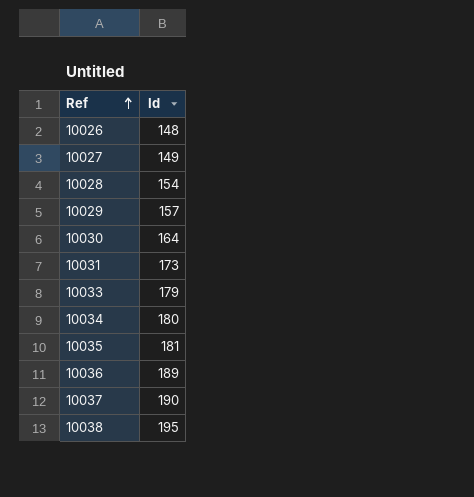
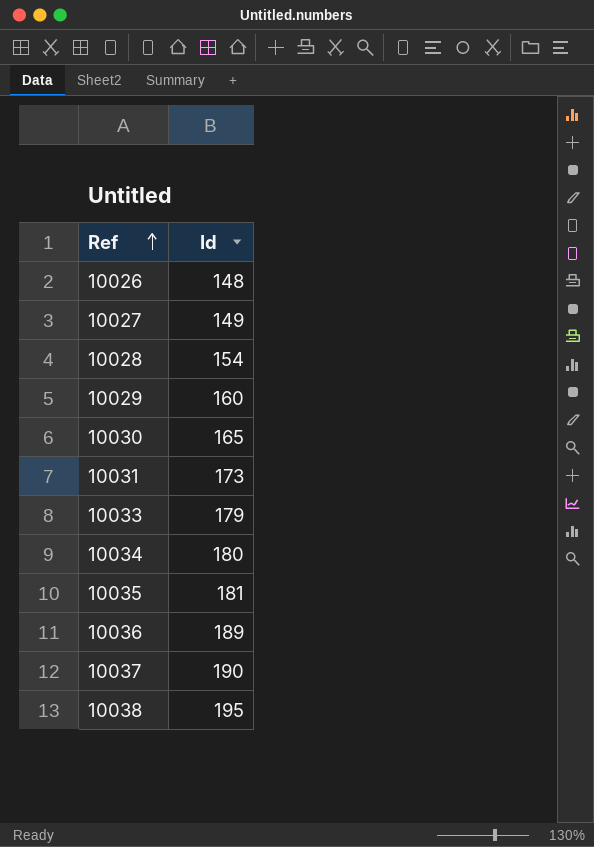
10029 | Id: 157 -> 160
10030 | Id: 164 -> 165

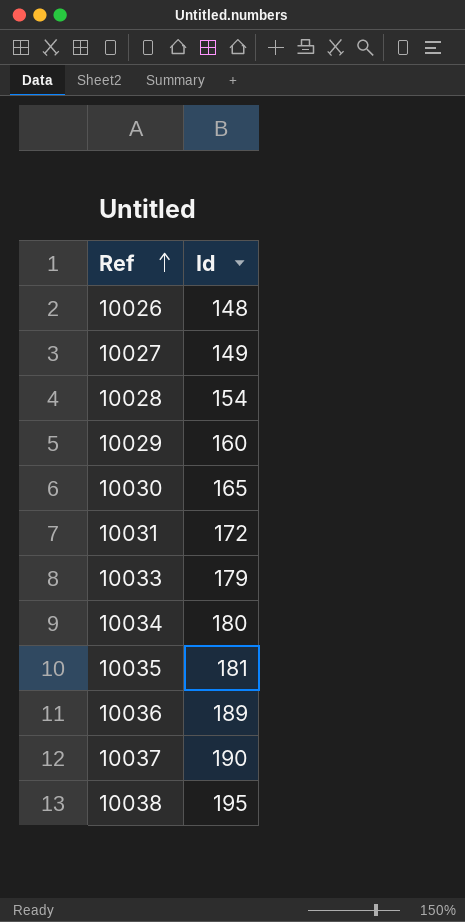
10031 | Id: 173 -> 172

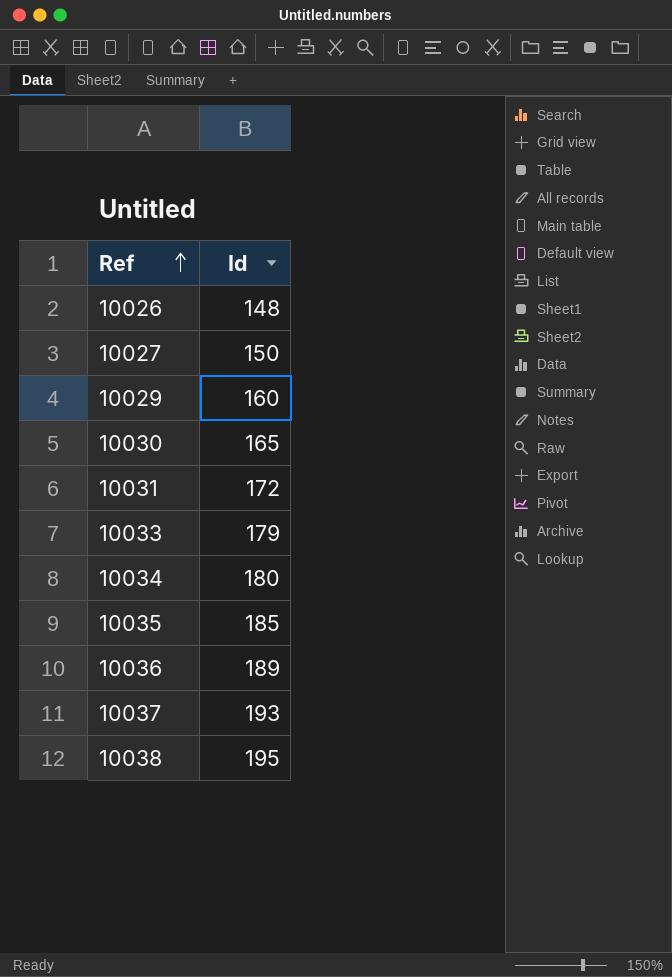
row 10028: 154 -> none
10027 | Id: 149 -> 150
10035 | Id: 181 -> 185
10037 | Id: 190 -> 193

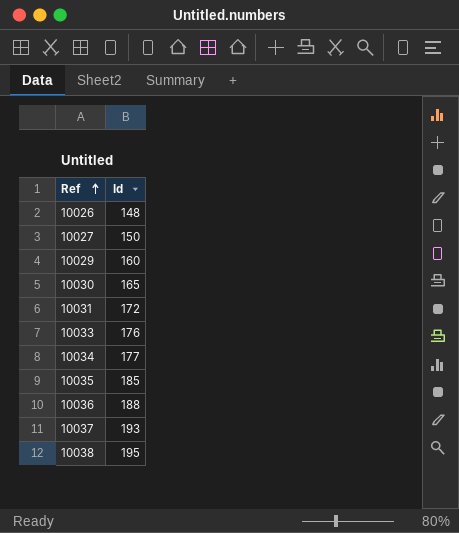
10033 | Id: 179 -> 176
10034 | Id: 180 -> 177
10036 | Id: 189 -> 188

